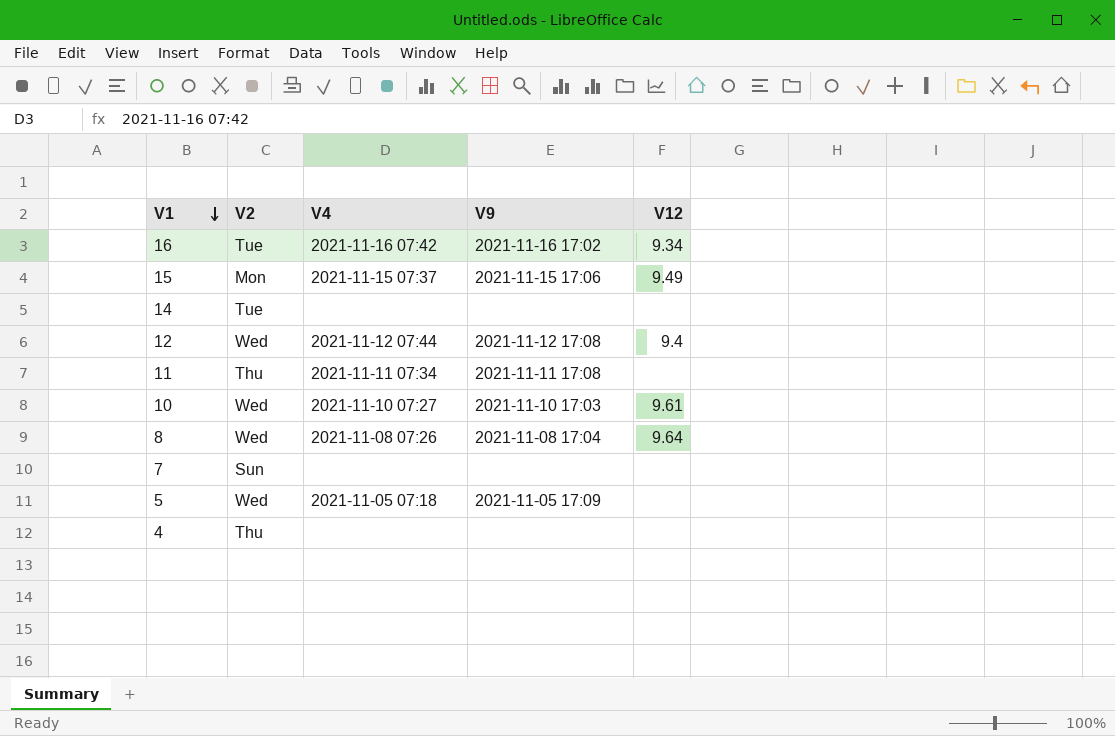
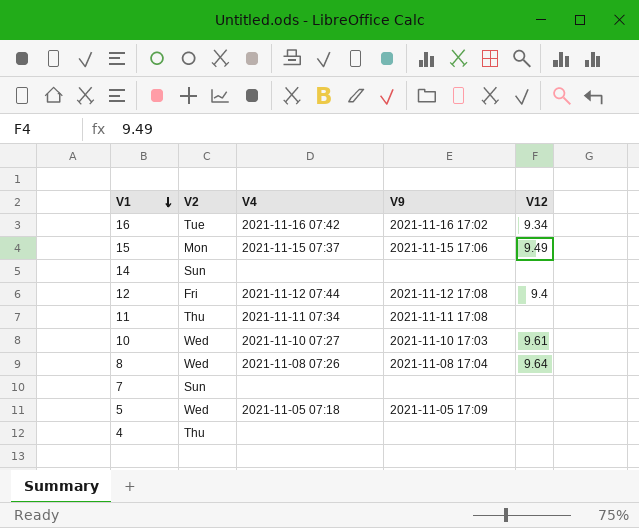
14 | V2: Tue -> Sun
12 | V2: Wed -> Fri

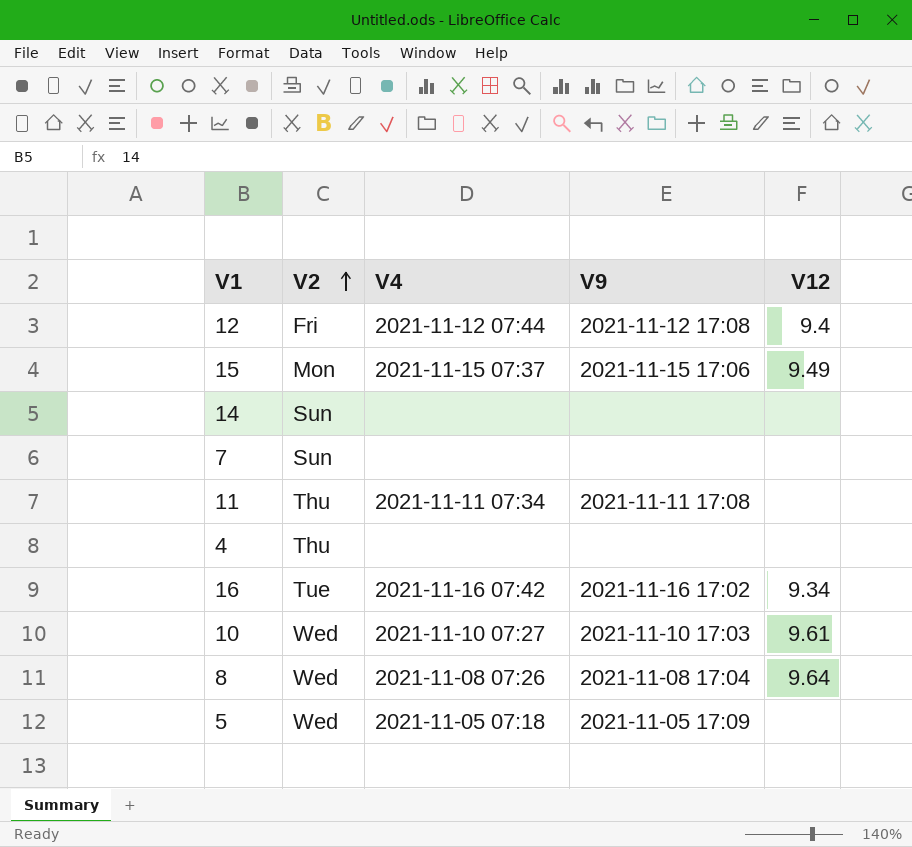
row order: V1 descending -> V2 ascending

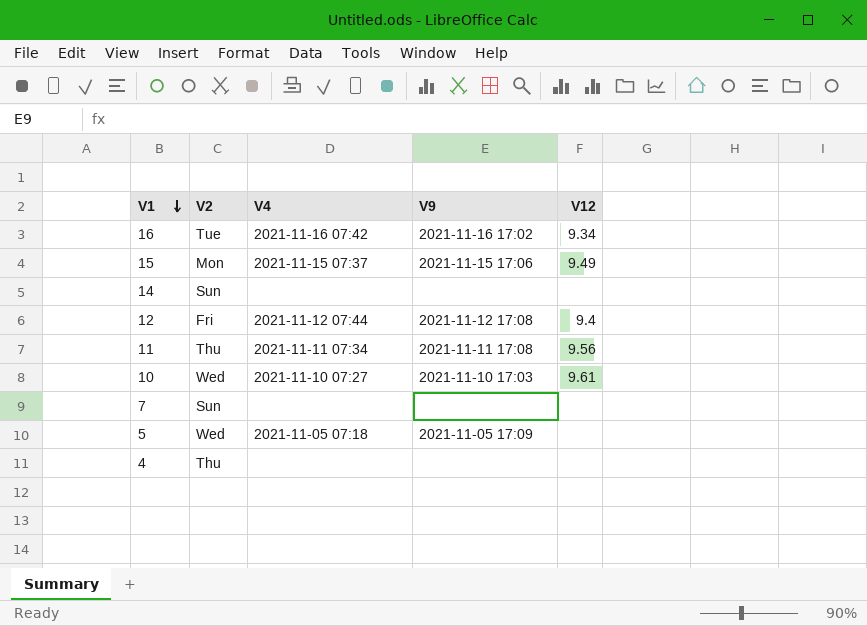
row order: V2 ascending -> V1 descending
row 8: Wed | 2021-11-08 07:26 | 2021-11-08 17:04 | 9.64 -> none
11 | V12: none -> 9.56

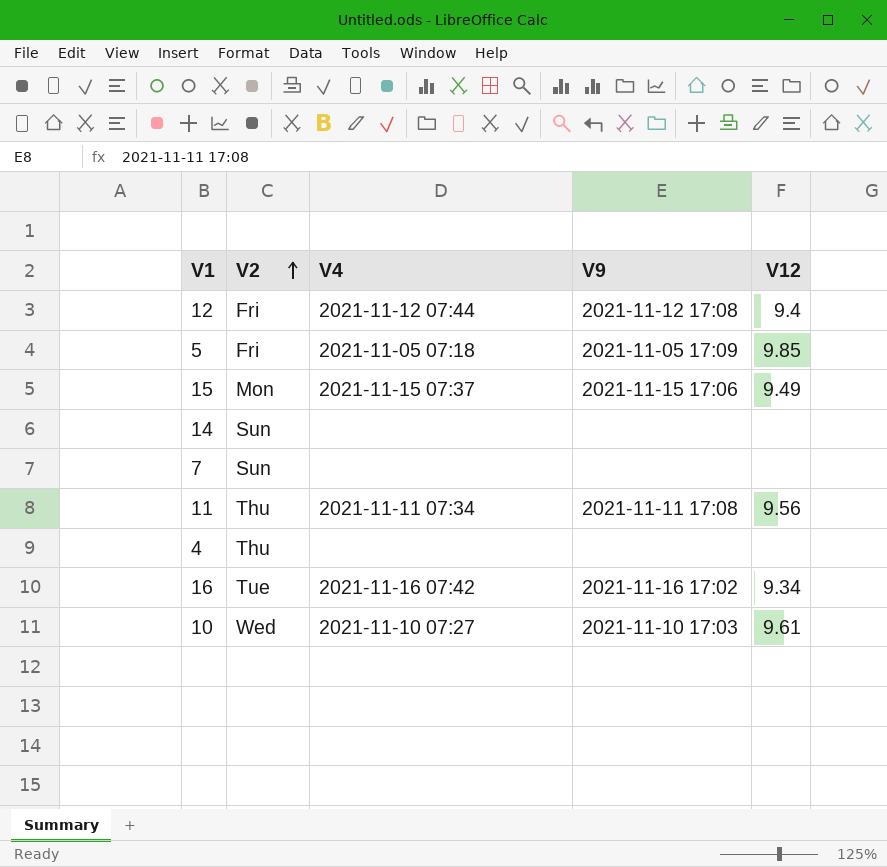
row order: V1 descending -> V2 ascending
5 | V2: Wed -> Fri
5 | V12: none -> 9.85

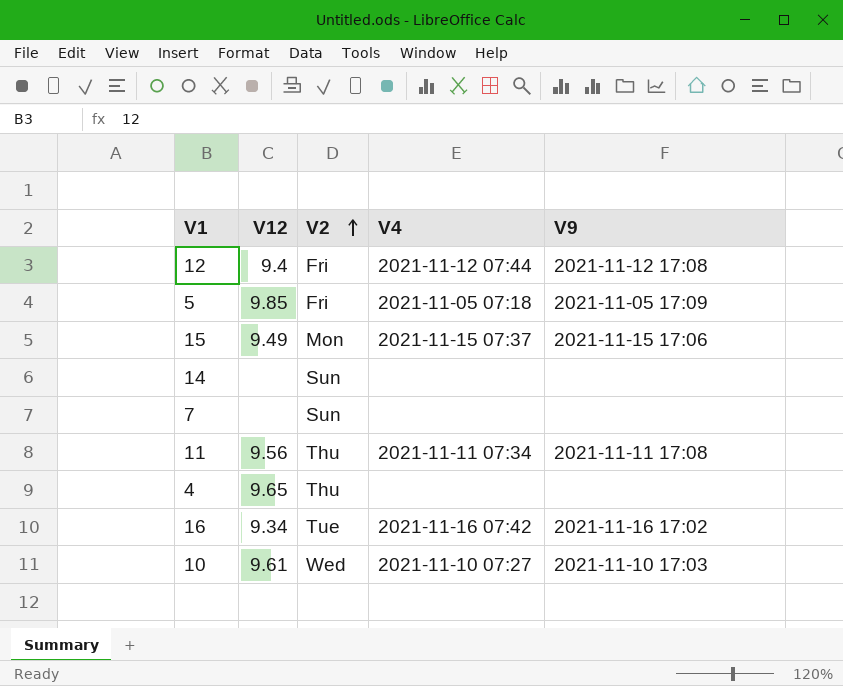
column V12 | position: 5 -> 2
4 | V12: none -> 9.65

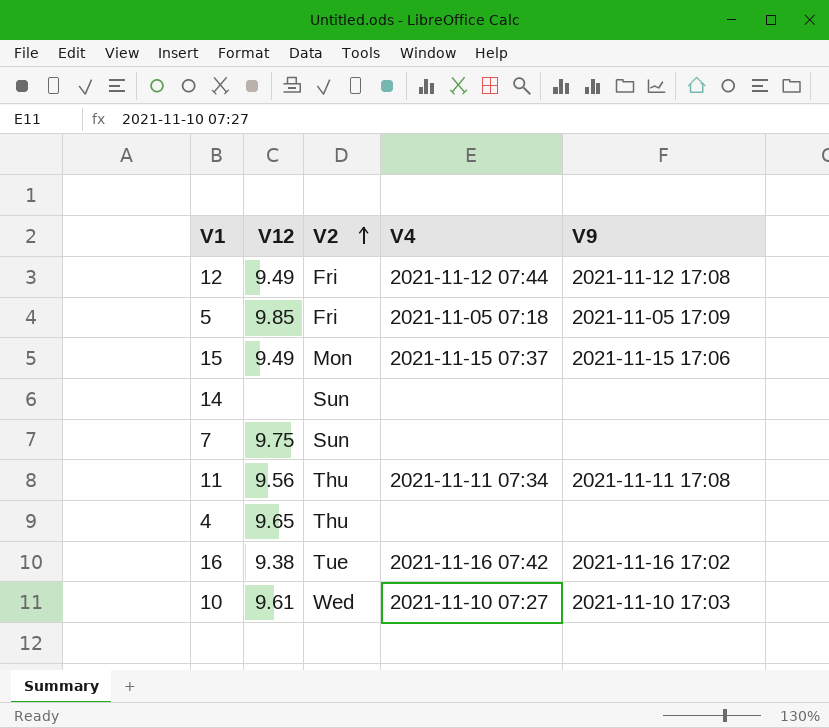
12 | V12: 9.4 -> 9.49
7 | V12: none -> 9.75
16 | V12: 9.34 -> 9.38

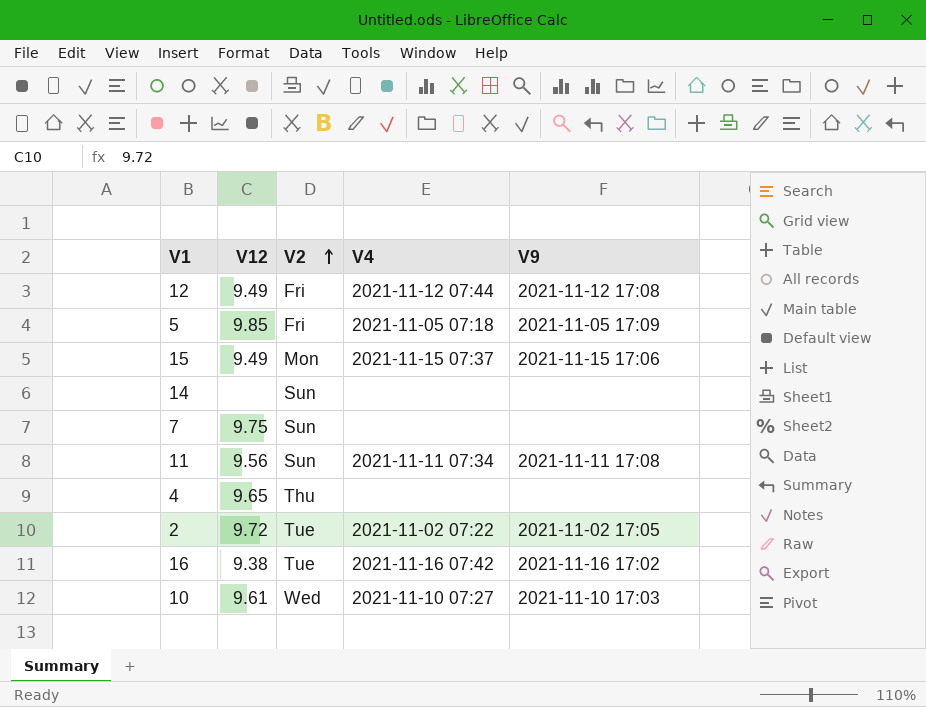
11 | V2: Thu -> Sun
row 2: none -> 9.72 | Tue | 2021-11-02 07:22 | 2021-11-02 17:05

